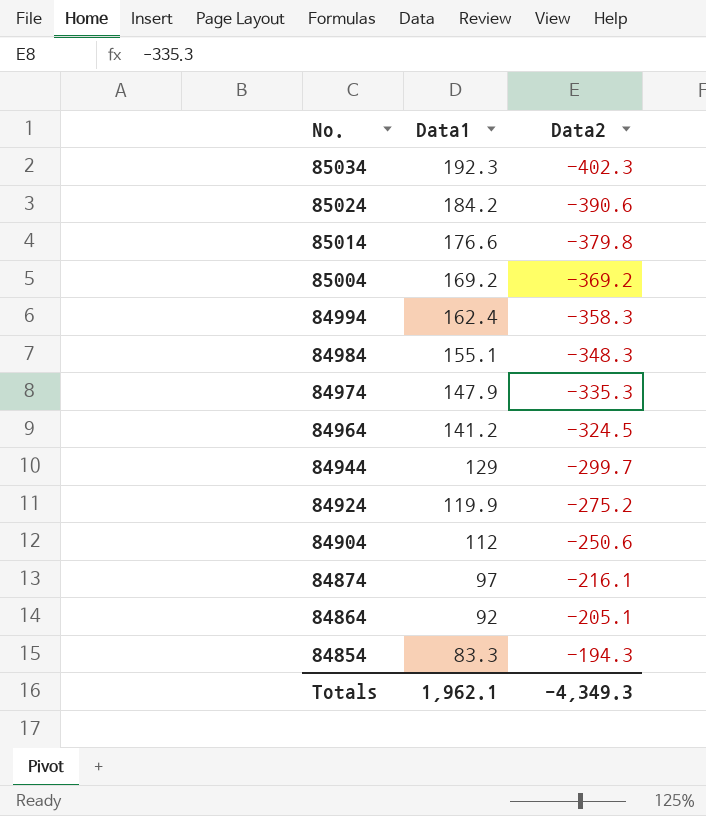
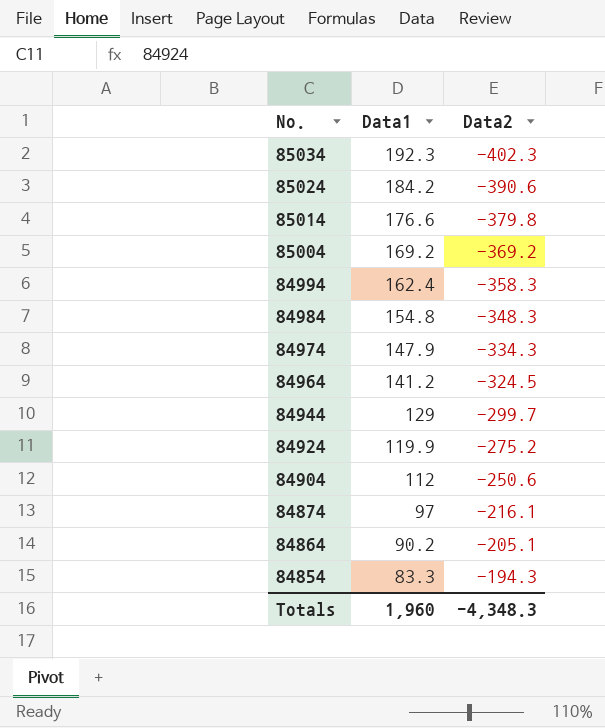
84984 | Data1: 155.1 -> 154.8
84974 | Data2: -335.3 -> -334.3
84864 | Data1: 92 -> 90.2
Totals | Data1: 1,962.1 -> 1,960
Totals | Data2: -4,349.3 -> -4,348.3

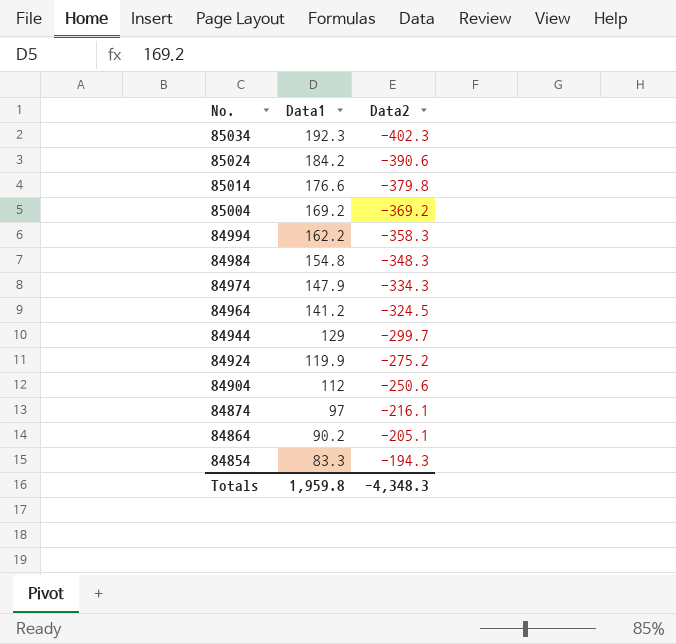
84994 | Data1: 162.4 -> 162.2
Totals | Data1: 1,960 -> 1,959.8

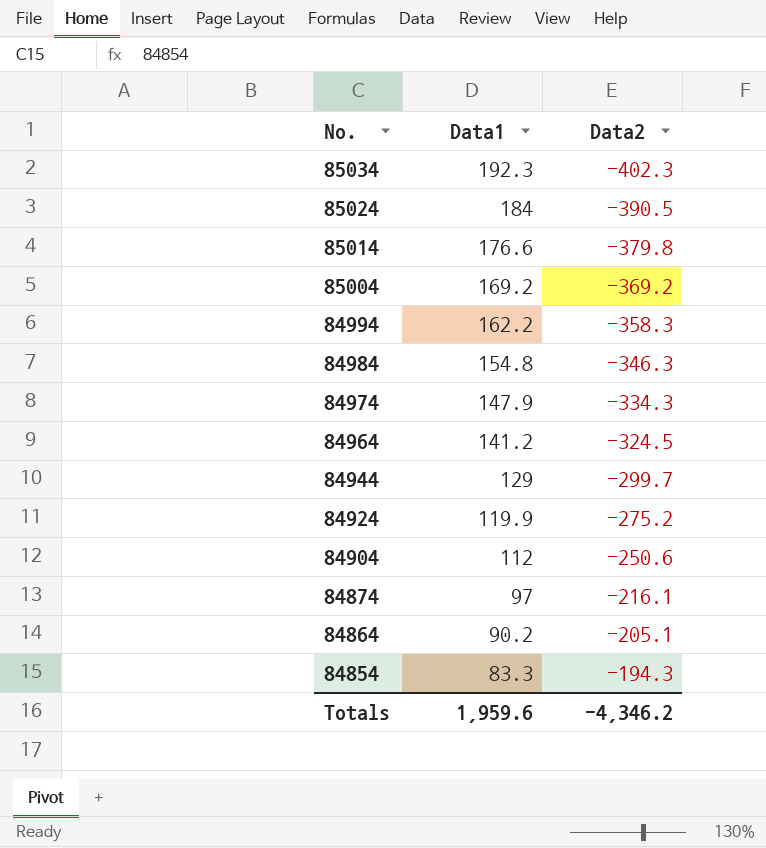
85024 | Data1: 184.2 -> 184
85024 | Data2: -390.6 -> -390.5
84984 | Data2: -348.3 -> -346.3
Totals | Data1: 1,959.8 -> 1,959.6
Totals | Data2: -4,348.3 -> -4,346.2

